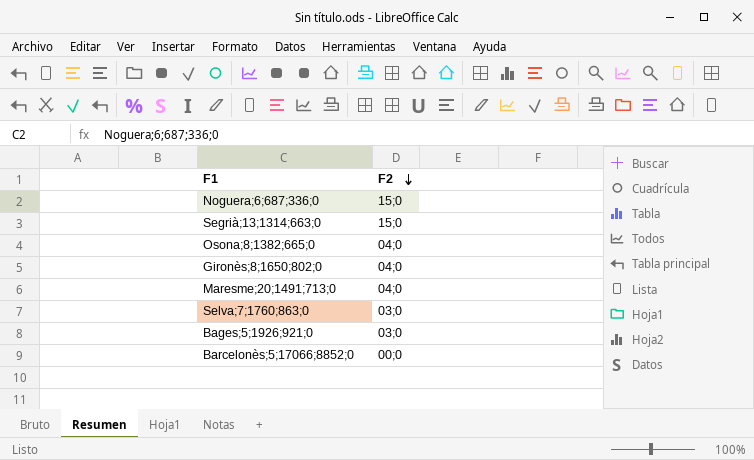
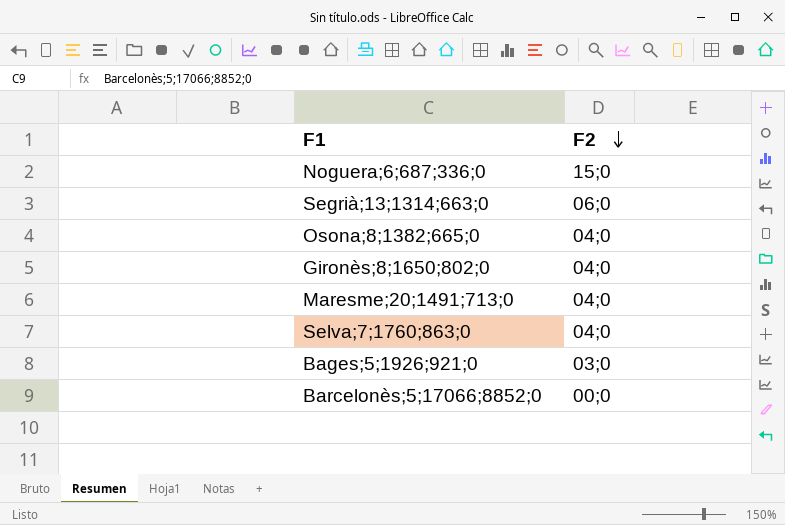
Segrià;13;1314;663;0 | F2: 15;0 -> 06;0
Selva;7;1760;863;0 | F2: 03;0 -> 04;0

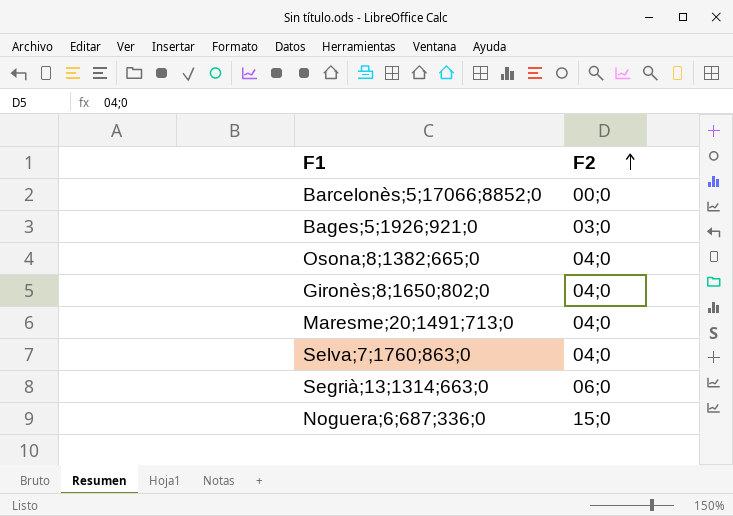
row order: F2 descending -> F2 ascending

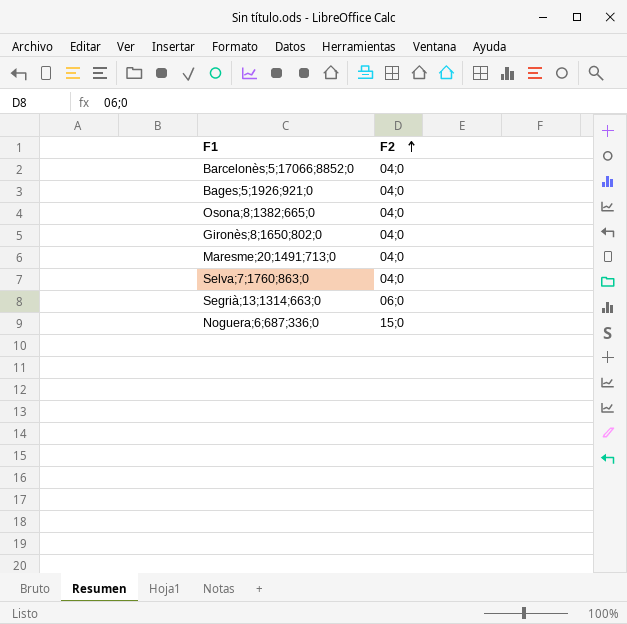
Barcelonès;5;17066;8852;0 | F2: 00;0 -> 04;0
Bages;5;1926;921;0 | F2: 03;0 -> 04;0

